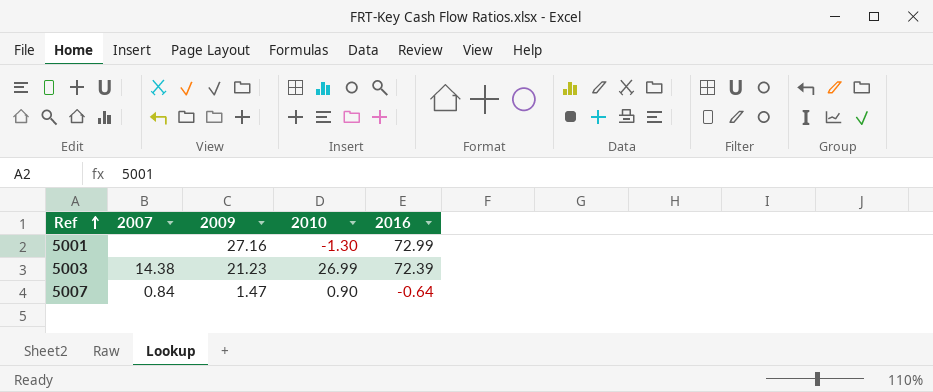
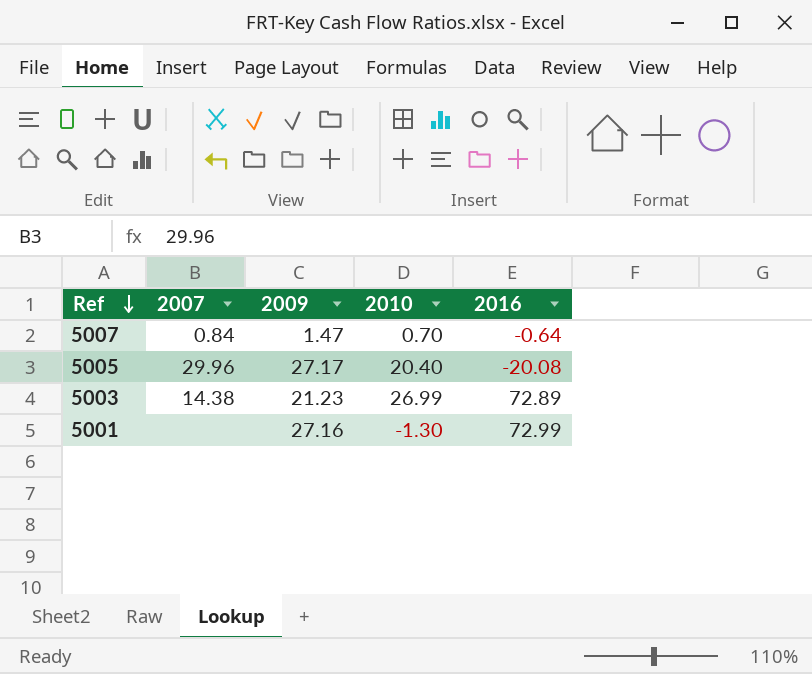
row order: Ref ascending -> Ref descending
5007 | 2010: 0.90 -> 0.70
row 5005: none -> 29.96 | 27.17 | 20.40 | -20.08
5003 | 2016: 72.39 -> 72.89

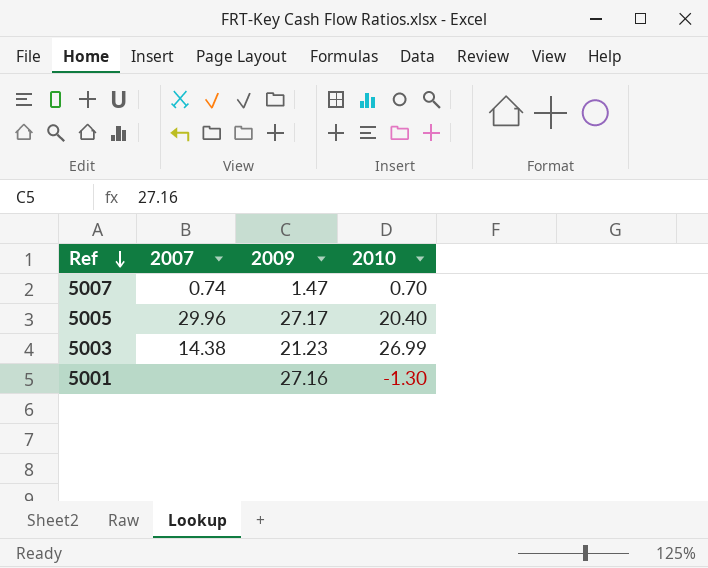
column 2016 | position: 5 -> none
5007 | 2007: 0.84 -> 0.74

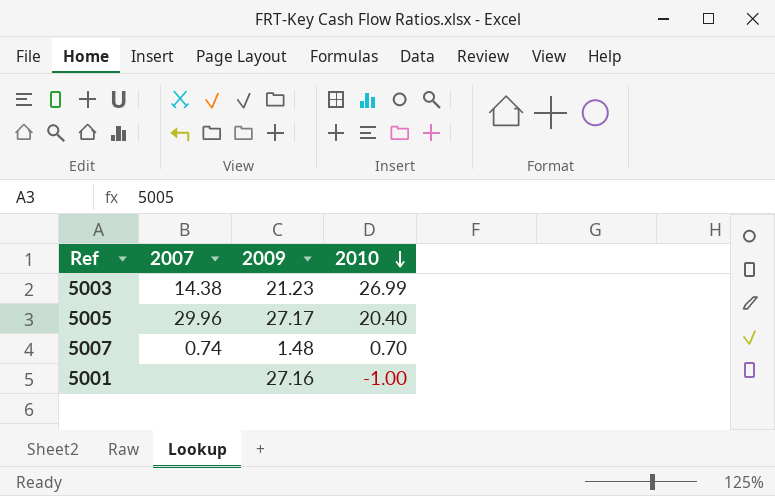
row order: Ref descending -> 2010 descending
5007 | 2009: 1.47 -> 1.48
5001 | 2010: -1.30 -> -1.00

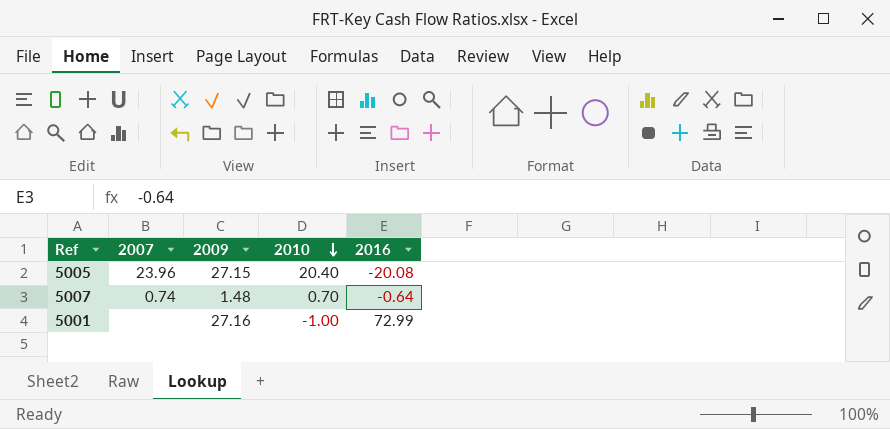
column 2016 | position: none -> 5
row 5003: 14.38 | 21.23 | 26.99 -> none
5005 | 2007: 29.96 -> 23.96
5005 | 2009: 27.17 -> 27.15

